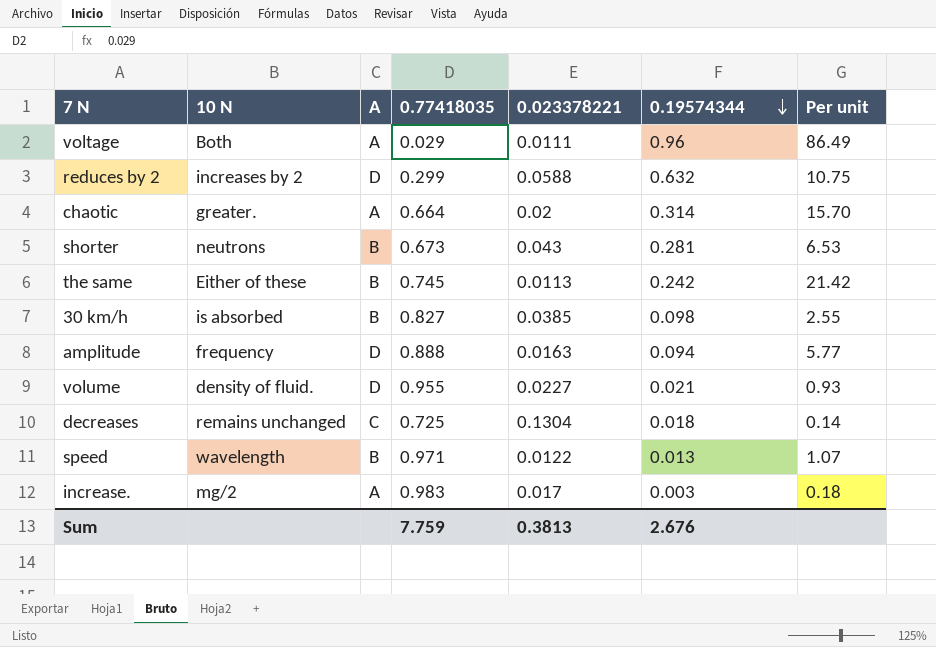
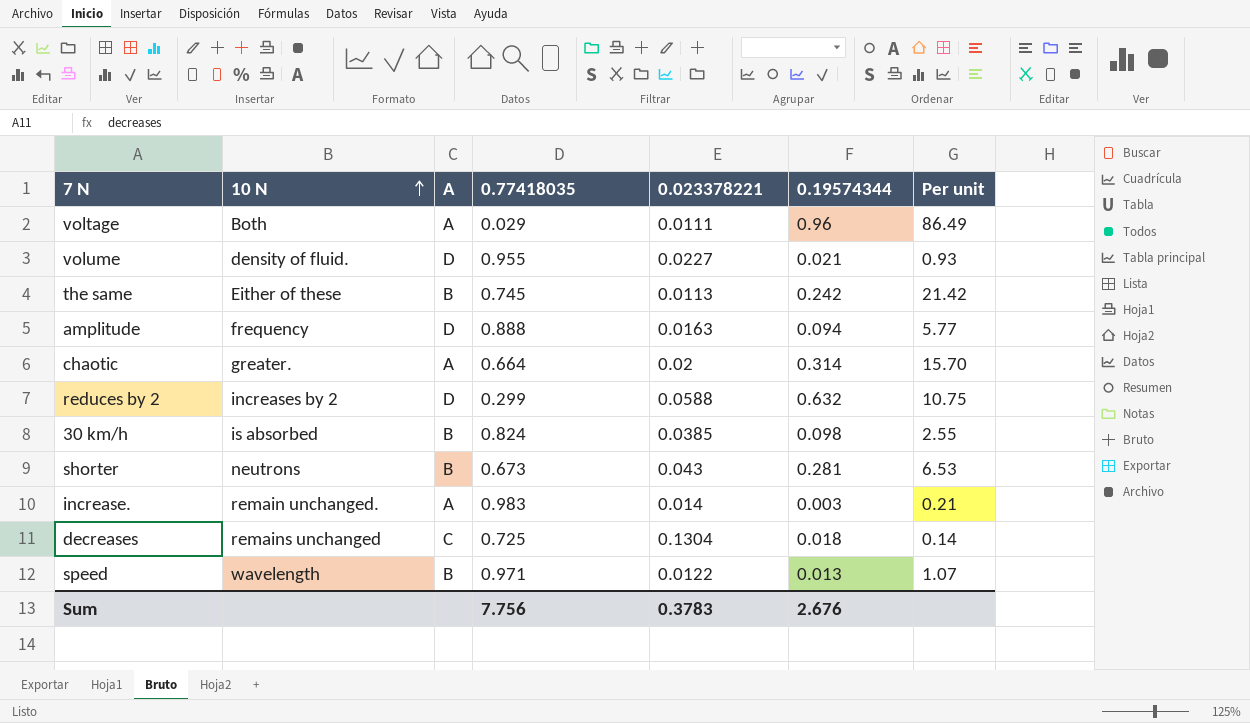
row order: 0.19574344 descending -> 10 N ascending
30 km/h | 0.77418035: 0.827 -> 0.824
increase. | 10 N: mg/2 -> remain unchanged.
increase. | 0.023378221: 0.017 -> 0.014
increase. | Per unit: 0.18 -> 0.21
Sum | 0.77418035: 7.759 -> 7.756
Sum | 0.023378221: 0.3813 -> 0.3783

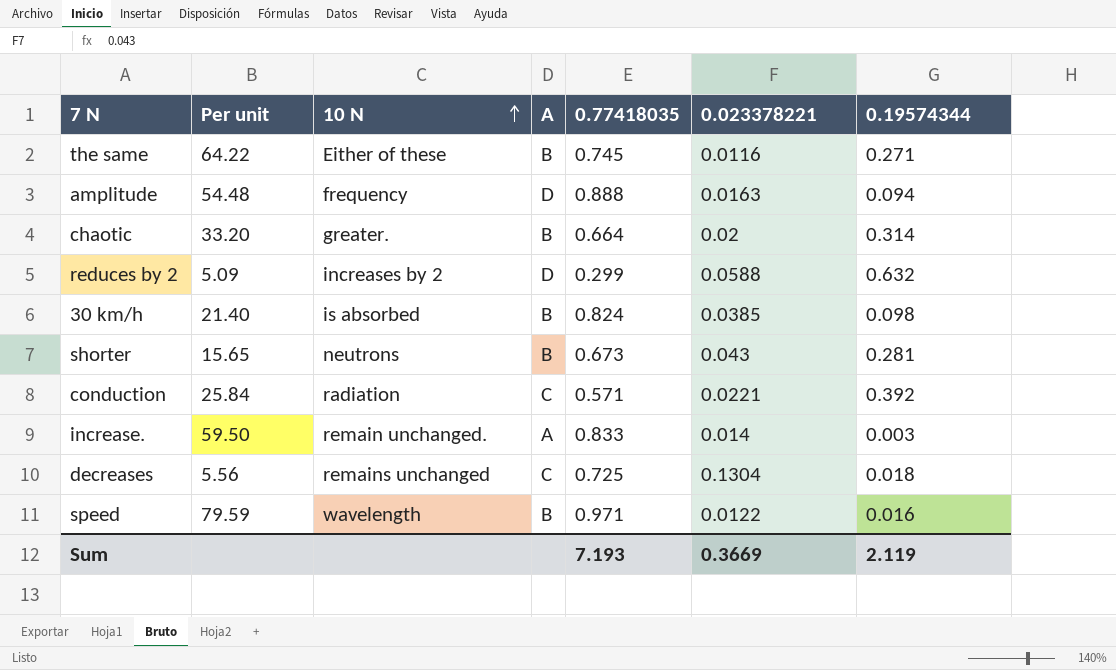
column Per unit | formula: [0.19574344] / [0.023378221] -> [0.77418035] / [0.023378221]
column Per unit | position: 7 -> 2
row voltage: Both | A | 0.029 | 0.0111 | 0.96 | 86.49 -> none
row volume: density of fluid. | D | 0.955 | 0.0227 | 0.021 | 0.93 -> none
the same | 0.023378221: 0.0113 -> 0.0116
the same | 0.19574344: 0.242 -> 0.271
chaotic | A: A -> B
row conduction: none -> 25.84 | radiation | C | 0.571 | 0.0221 | 0.392
increase. | 0.77418035: 0.983 -> 0.833
speed | 0.19574344: 0.013 -> 0.016
Sum | 0.77418035: 7.756 -> 7.193
Sum | 0.023378221: 0.3783 -> 0.3669
Sum | 0.19574344: 2.676 -> 2.119

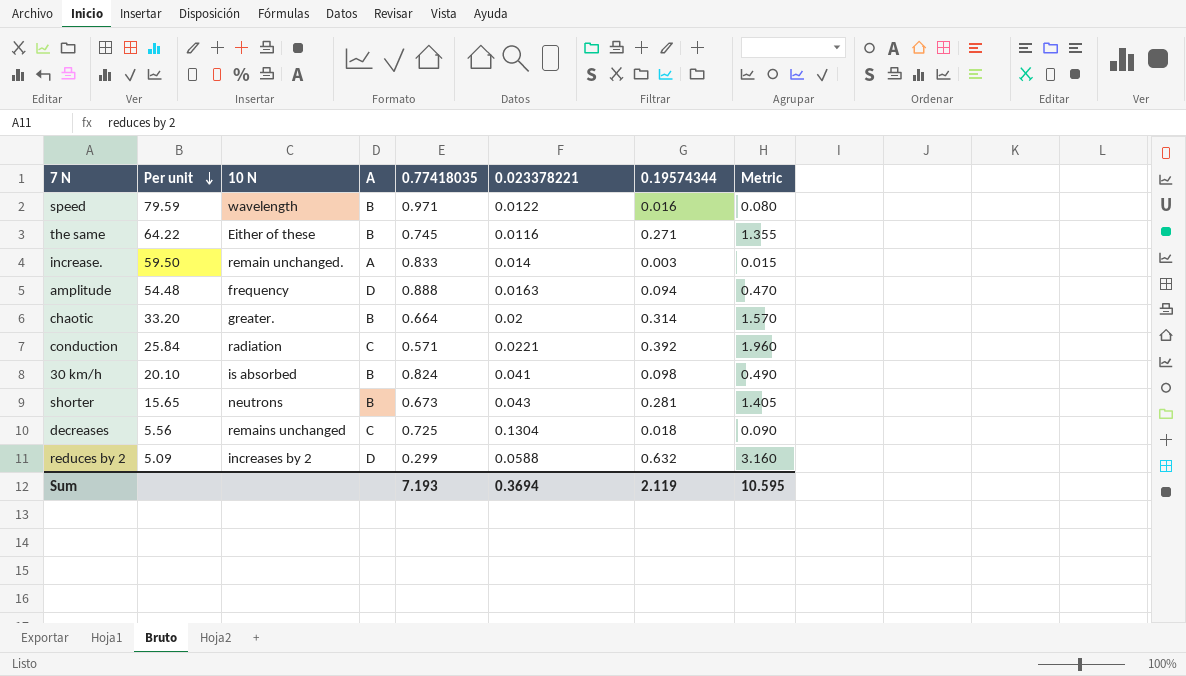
row order: 10 N ascending -> Per unit descending
column Metric | formula: none -> [0.19574344] * 5
30 km/h | Per unit: 21.40 -> 20.10
30 km/h | 0.023378221: 0.0385 -> 0.041
Sum | 0.023378221: 0.3669 -> 0.3694

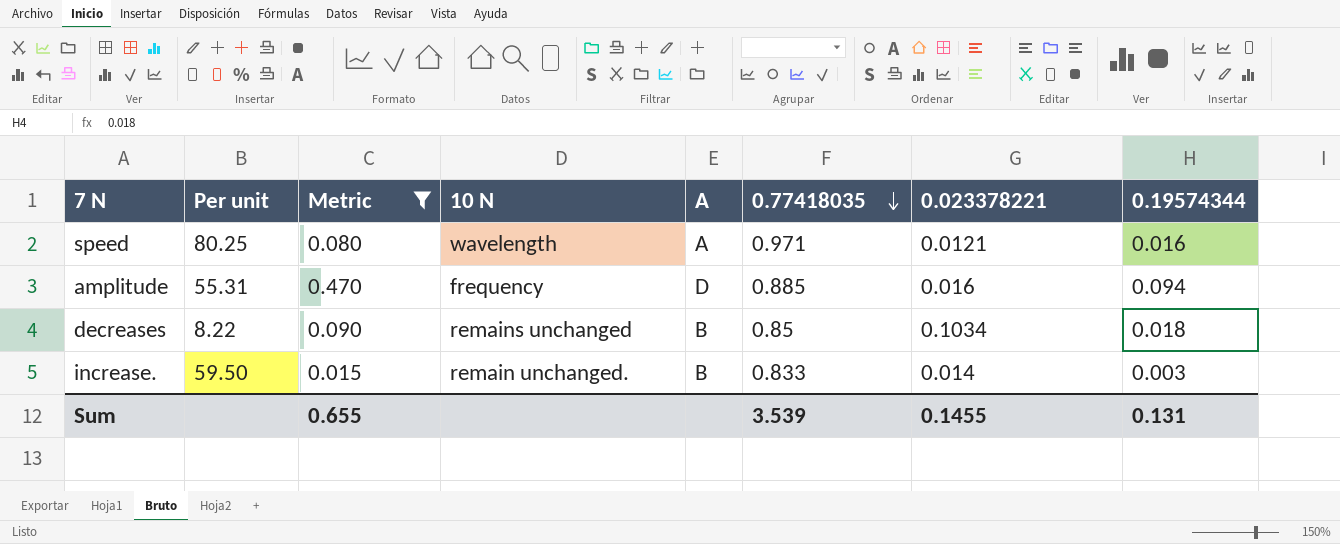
filter: none -> Metric <= 0.470
row order: Per unit descending -> 0.77418035 descending
column Metric | position: 8 -> 3
speed | Per unit: 79.59 -> 80.25
speed | A: B -> A
speed | 0.023378221: 0.0122 -> 0.0121
amplitude | Per unit: 54.48 -> 55.31
amplitude | 0.77418035: 0.888 -> 0.885
amplitude | 0.023378221: 0.0163 -> 0.016
decreases | Per unit: 5.56 -> 8.22
decreases | A: C -> B
decreases | 0.77418035: 0.725 -> 0.85
decreases | 0.023378221: 0.1304 -> 0.1034
increase. | A: A -> B
Sum | Metric: 10.595 -> 0.655
Sum | 0.77418035: 7.193 -> 3.539
Sum | 0.023378221: 0.3694 -> 0.1455
Sum | 0.19574344: 2.119 -> 0.131

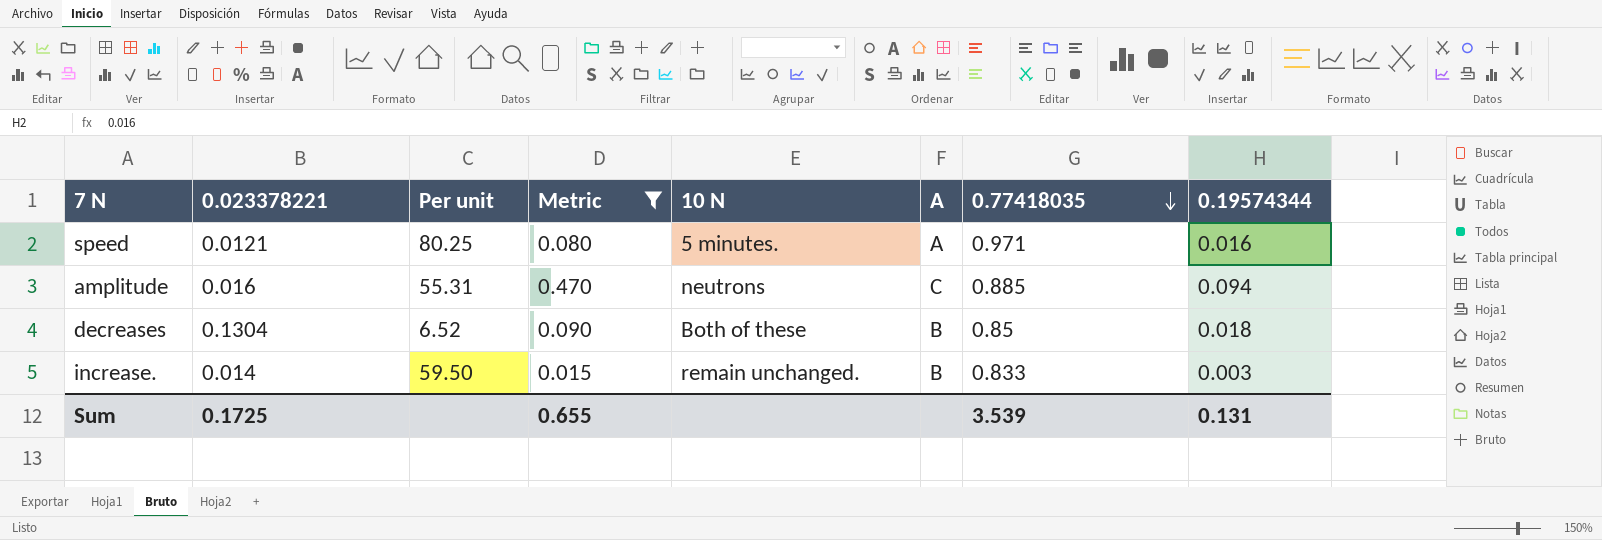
column 0.023378221 | position: 7 -> 2
speed | 10 N: wavelength -> 5 minutes.
amplitude | 10 N: frequency -> neutrons
amplitude | A: D -> C
decreases | 0.023378221: 0.1034 -> 0.1304
decreases | Per unit: 8.22 -> 6.52
decreases | 10 N: remains unchanged -> Both of these
Sum | 0.023378221: 0.1455 -> 0.1725

